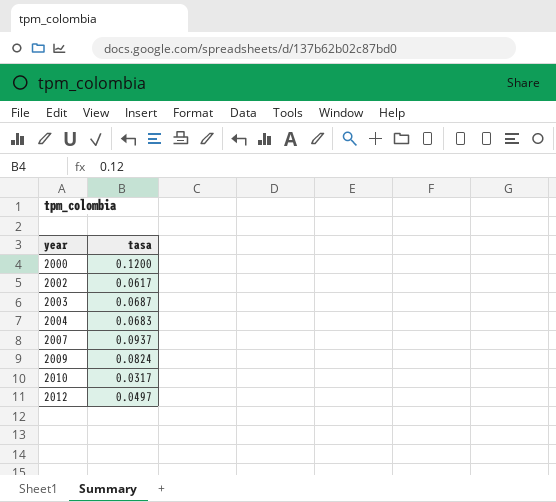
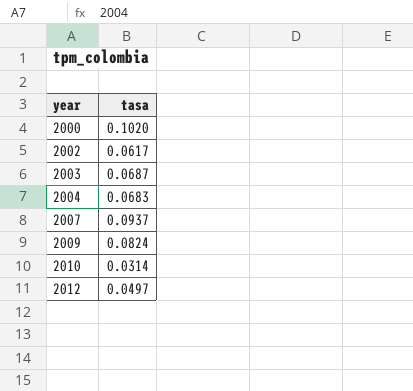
2000 | tasa: 0.1200 -> 0.1020
2010 | tasa: 0.0317 -> 0.0314

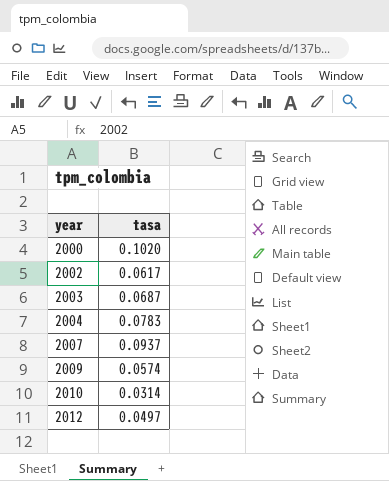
2004 | tasa: 0.0683 -> 0.0783
2009 | tasa: 0.0824 -> 0.0574

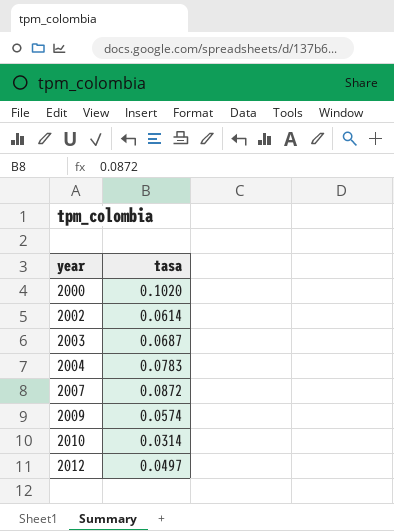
2002 | tasa: 0.0617 -> 0.0614
2007 | tasa: 0.0937 -> 0.0872

